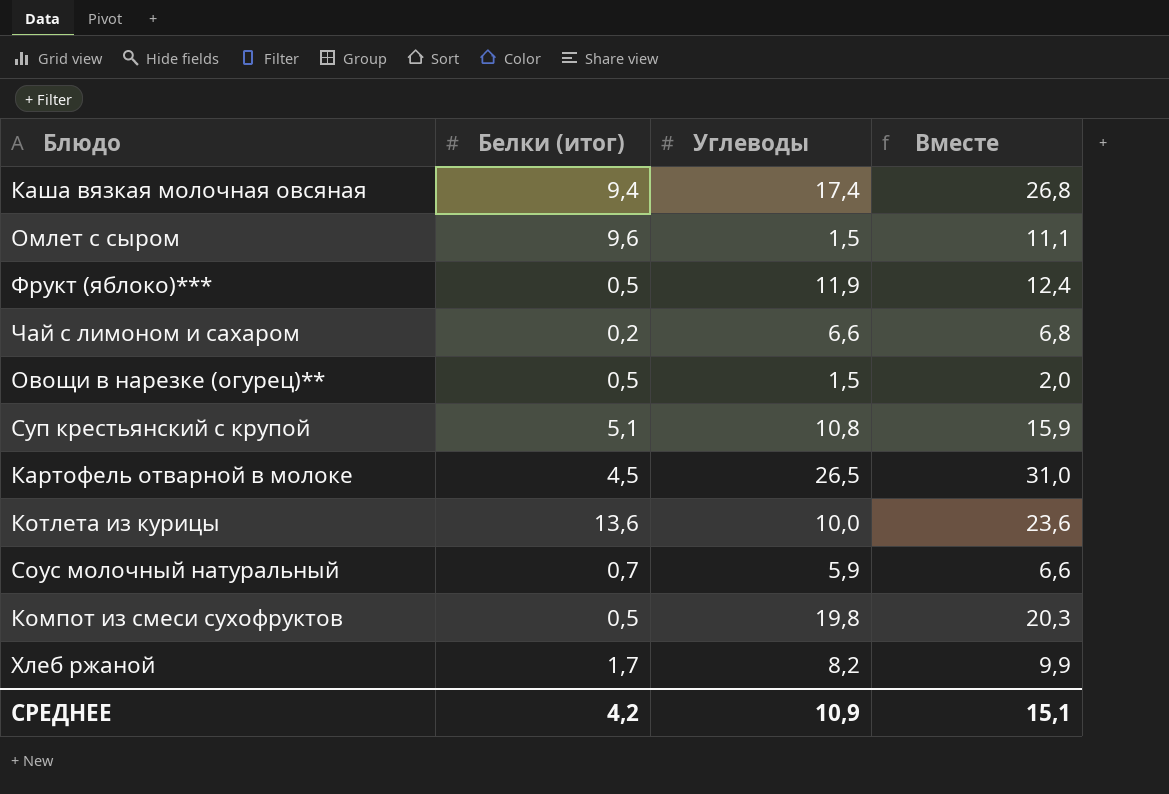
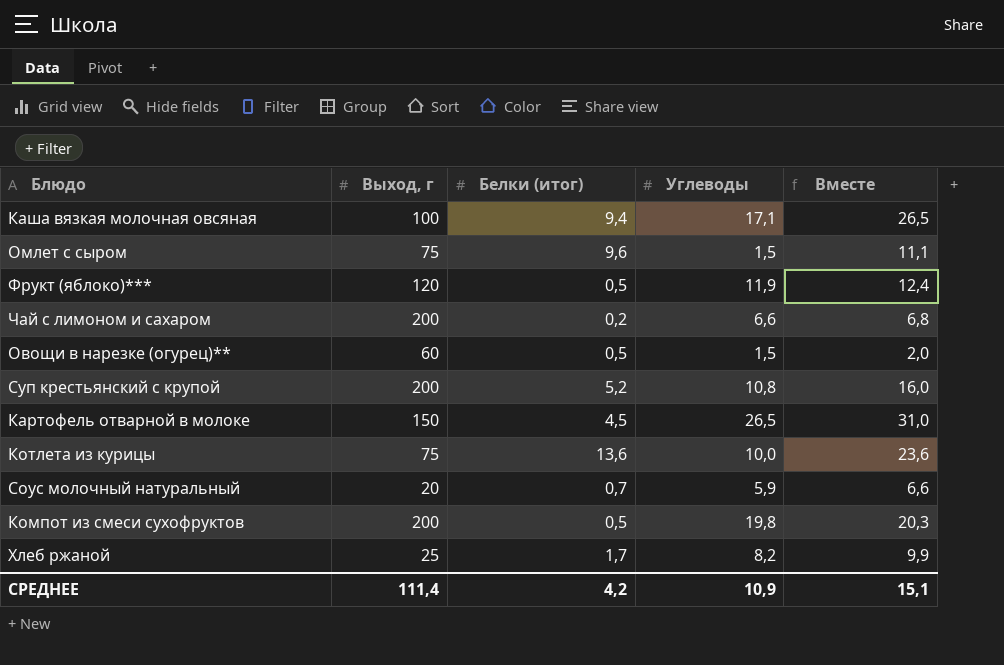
column Выход, г | position: none -> 2
Каша вязкая молочная овсяная | Углеводы: 17,4 -> 17,1
Каша вязкая молочная овсяная | Вместе: 26,8 -> 26,5
Суп крестьянский с крупой | Белки (итог): 5,1 -> 5,2
Суп крестьянский с крупой | Вместе: 15,9 -> 16,0

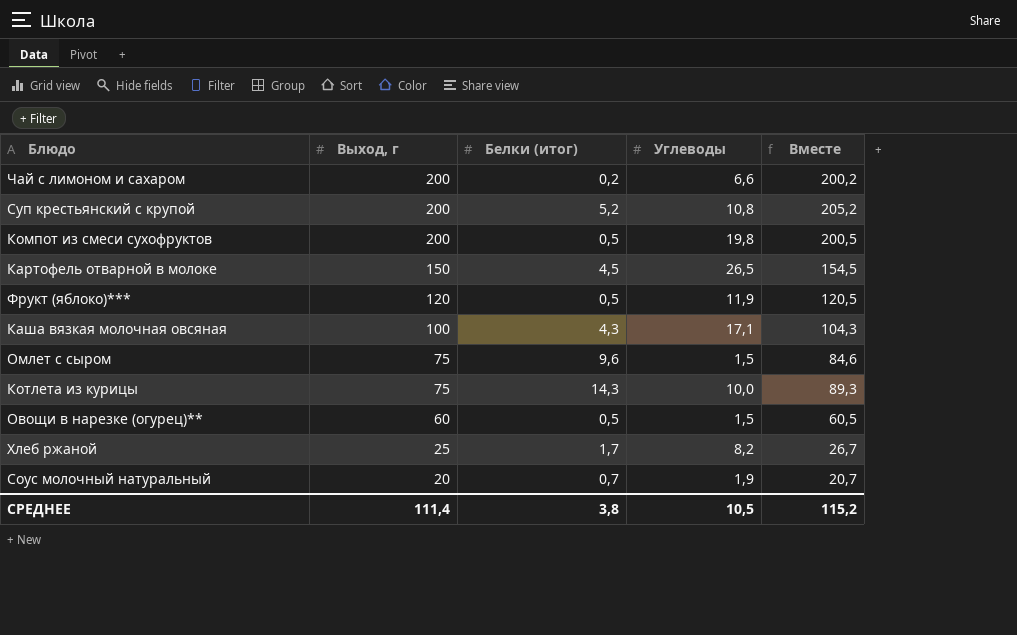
row order: none -> Выход, г descending
column Вместе | formula: [Белки (итог)] + [Углеводы] -> [Выход, г] + [Белки (итог)]
Каша вязкая молочная овсяная | Белки (итог): 9,4 -> 4,3
Котлета из курицы | Белки (итог): 13,6 -> 14,3
Соус молочный натуральный | Углеводы: 5,9 -> 1,9
СРЕДНЕЕ | Белки (итог): 4,2 -> 3,8
СРЕДНЕЕ | Углеводы: 10,9 -> 10,5
СРЕДНЕЕ | Вместе: 15,1 -> 115,2

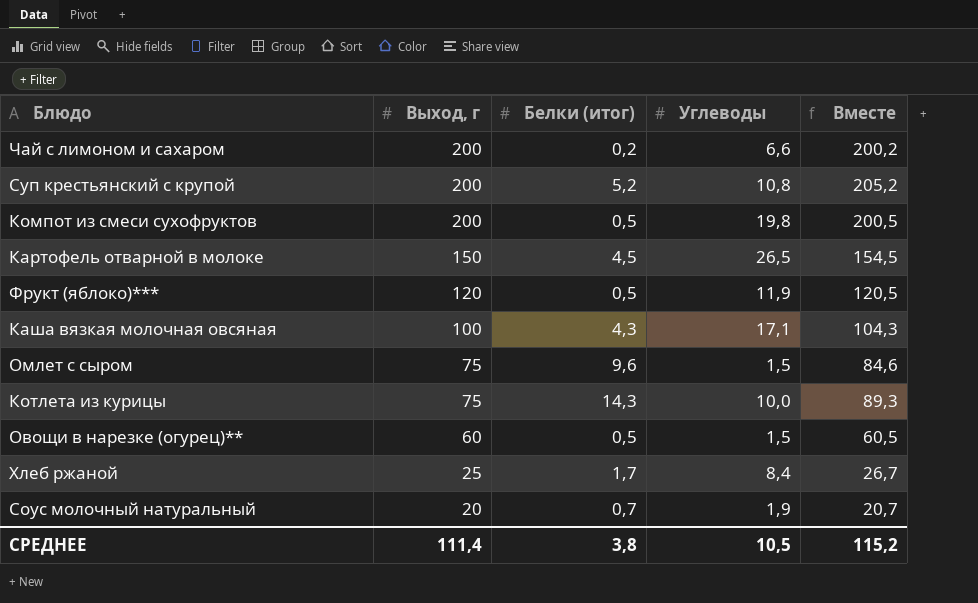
Хлеб ржаной | Углеводы: 8,2 -> 8,4

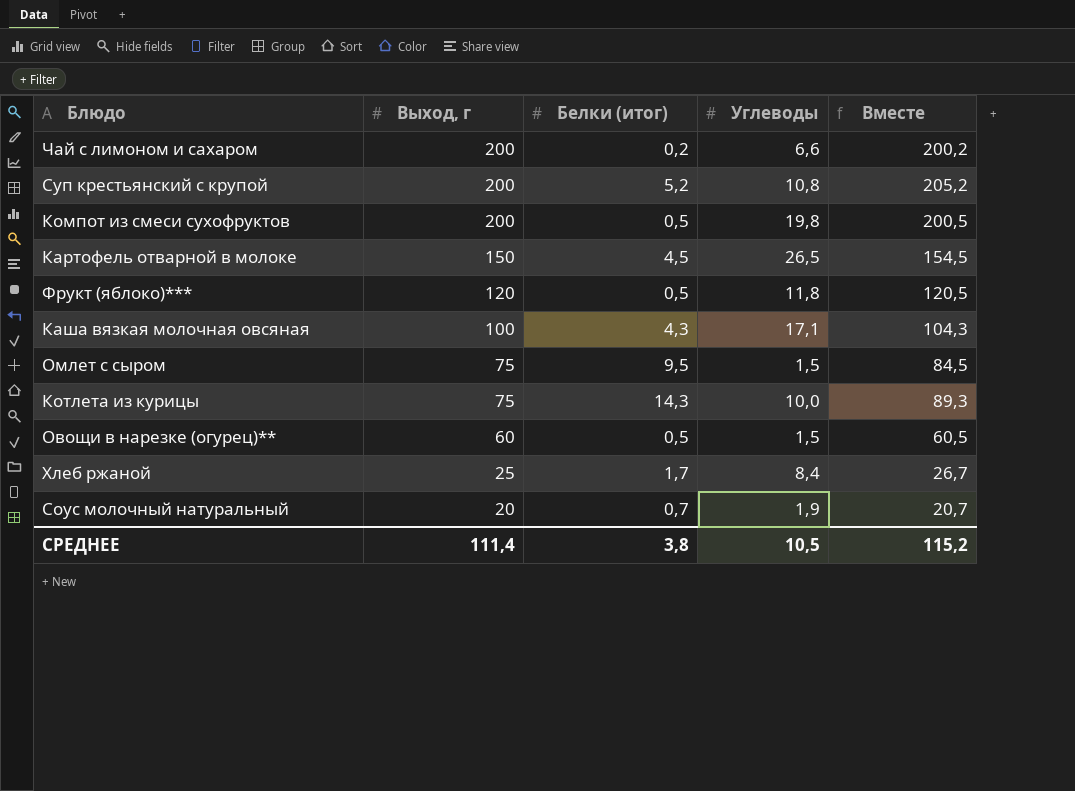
Фрукт (яблоко)*** | Углеводы: 11,9 -> 11,8
Омлет с сыром | Белки (итог): 9,6 -> 9,5
Омлет с сыром | Вместе: 84,6 -> 84,5

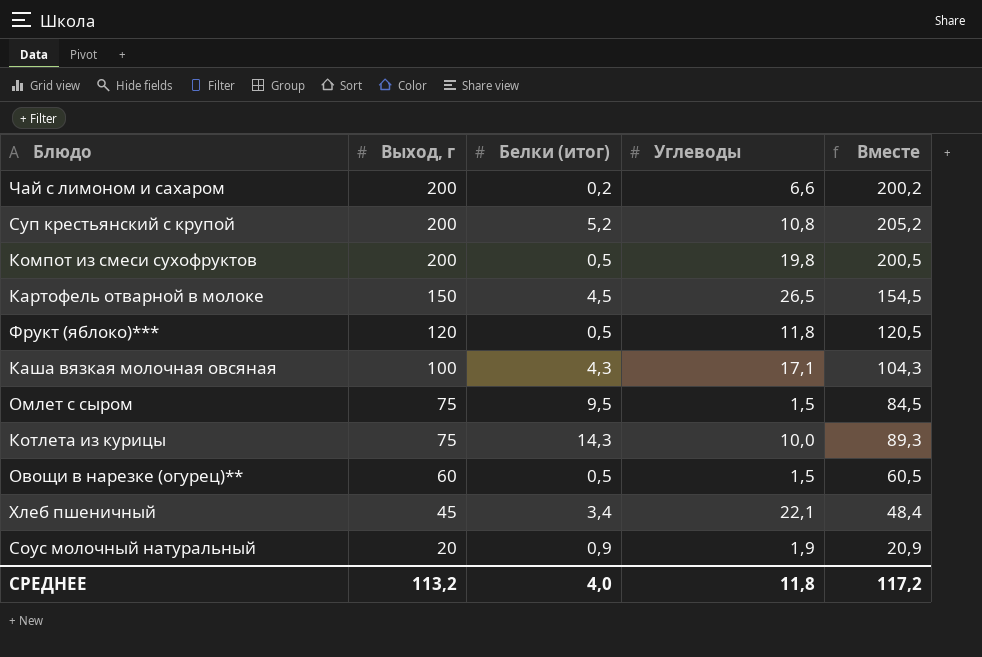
row Хлеб ржаной: 25 | 1,7 | 8,4 | 26,7 -> none
row Хлеб пшеничный: none -> 45 | 3,4 | 22,1 | 48,4
Соус молочный натуральный | Белки (итог): 0,7 -> 0,9
Соус молочный натуральный | Вместе: 20,7 -> 20,9
СРЕДНЕЕ | Выход, г: 111,4 -> 113,2
СРЕДНЕЕ | Белки (итог): 3,8 -> 4,0
СРЕДНЕЕ | Углеводы: 10,5 -> 11,8
СРЕДНЕЕ | Вместе: 115,2 -> 117,2

